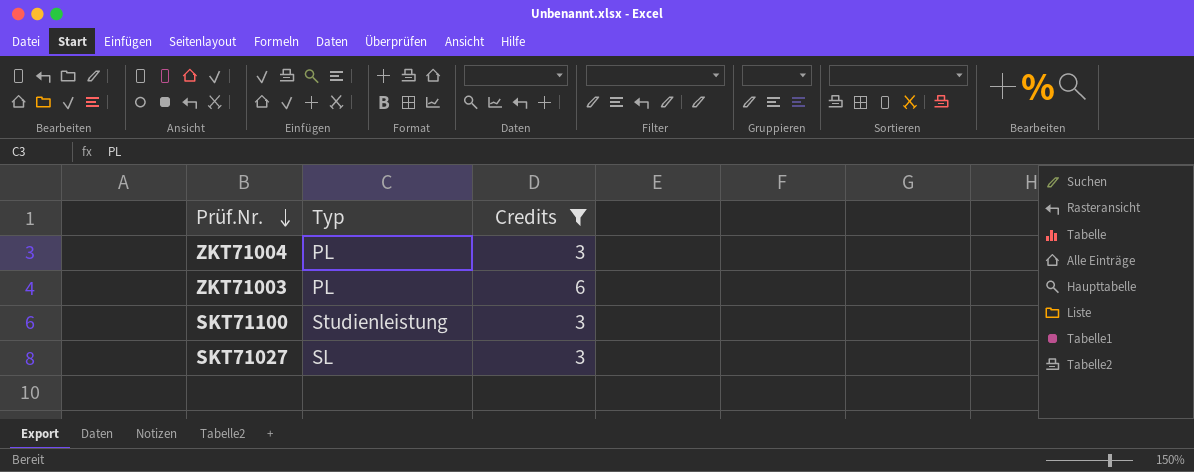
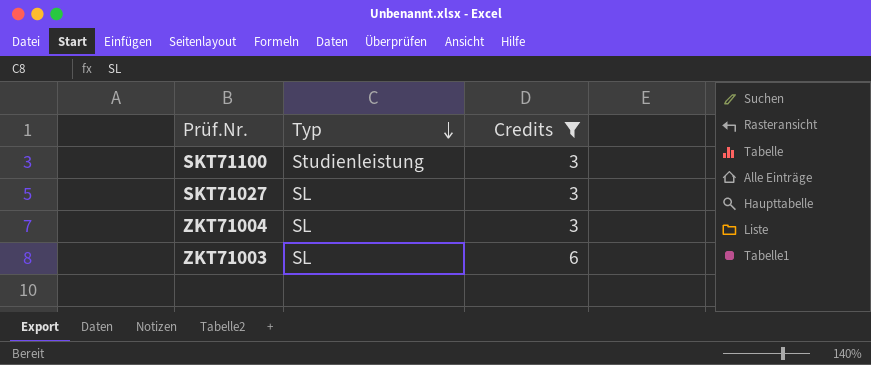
row order: Prüf.Nr. descending -> Typ descending
ZKT71004 | Typ: PL -> SL
ZKT71003 | Typ: PL -> SL

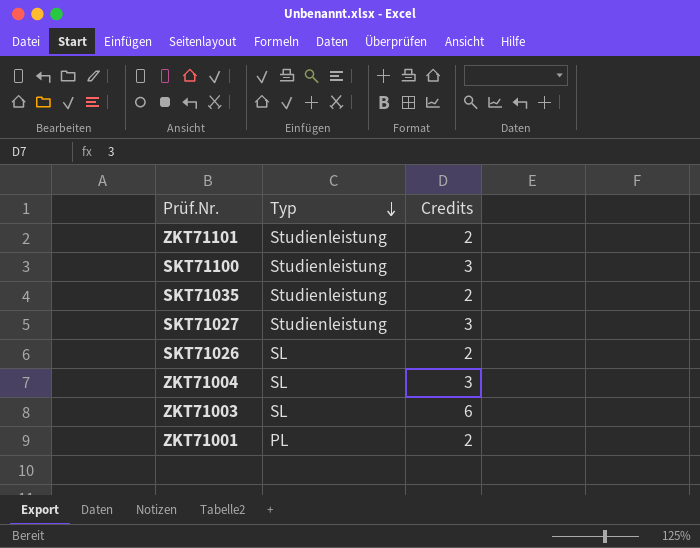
filter: Credits != 2 -> none
SKT71027 | Typ: SL -> Studienleistung

